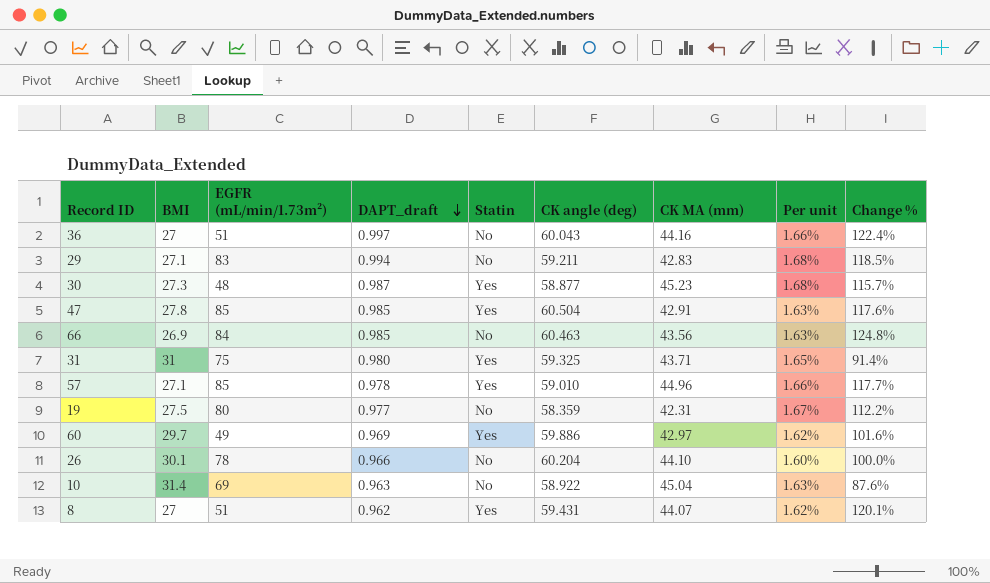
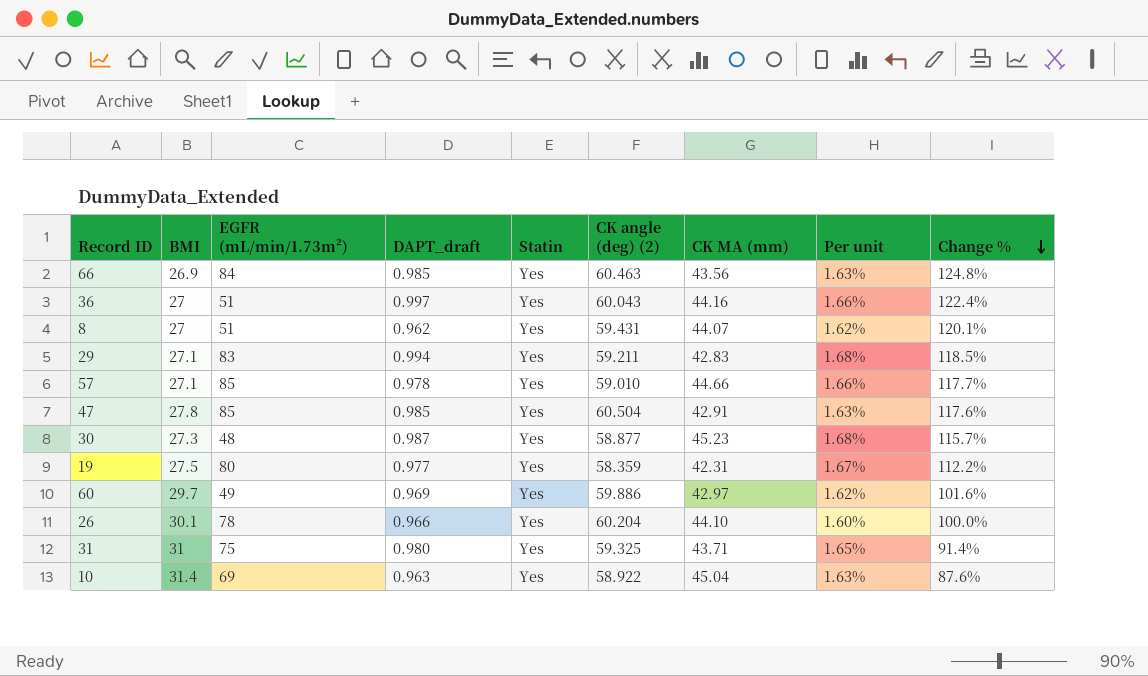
row order: DAPT_draft descending -> Change % descending
column name: CK angle (deg) -> CK angle (deg) (2)
66 | Statin: No -> Yes
36 | Statin: No -> Yes
29 | Statin: No -> Yes
57 | CK MA (mm): 44.96 -> 44.66
19 | Statin: No -> Yes
26 | Statin: No -> Yes
10 | Statin: No -> Yes

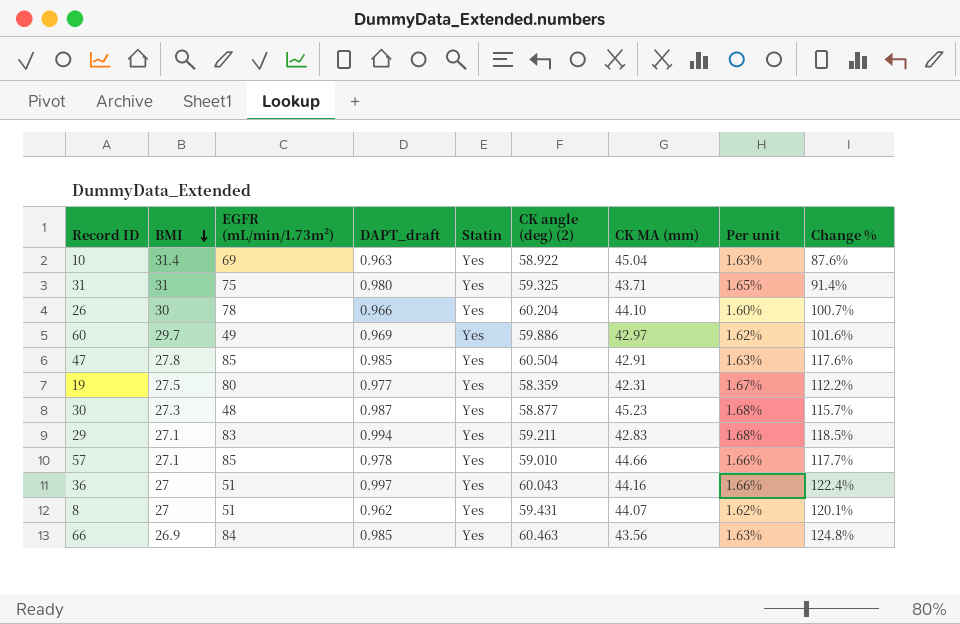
row order: Change % descending -> BMI descending
26 | BMI: 30.1 -> 30
26 | Change %: 100.0% -> 100.7%

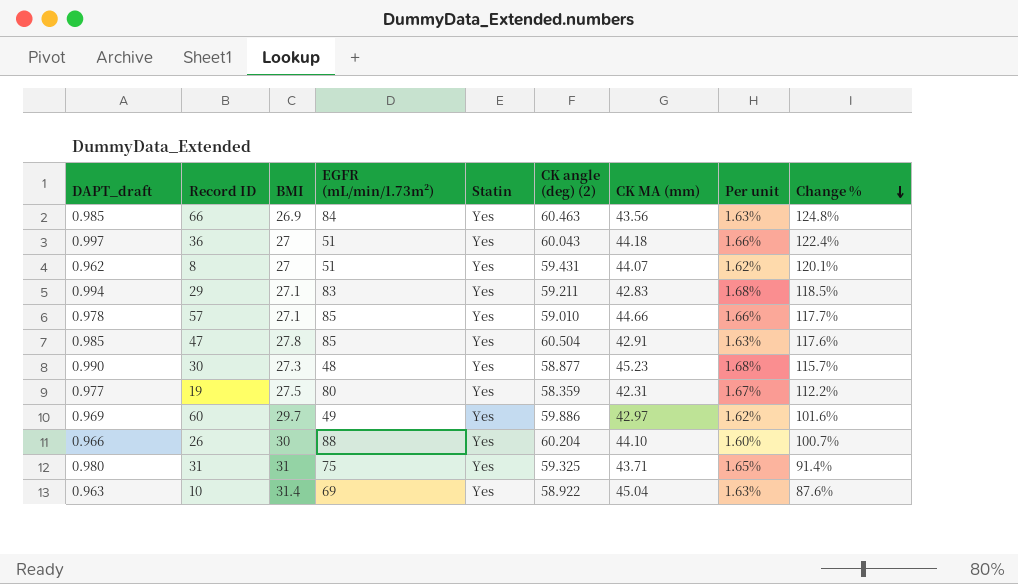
row order: BMI descending -> Change % descending
column DAPT_draft | position: 4 -> 1
36 | CK MA (mm): 44.16 -> 44.18
30 | DAPT_draft: 0.987 -> 0.990
26 | EGFR (mL/min/1.73m²): 78 -> 88

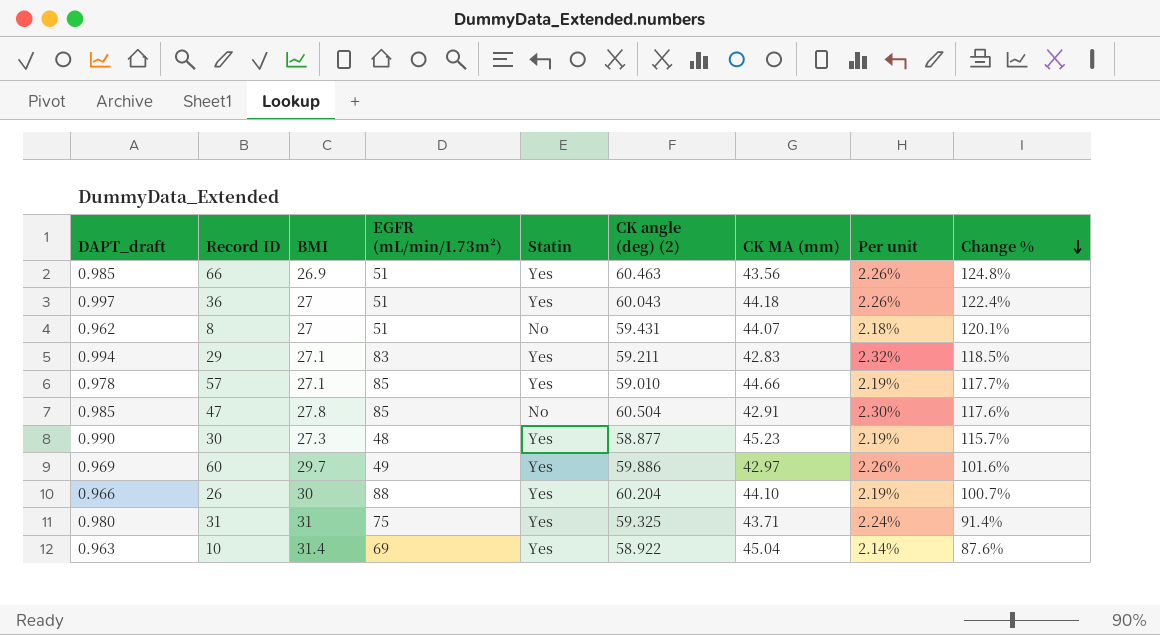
column Per unit | formula: [DAPT_draft] / [CK angle (deg) (2)] -> [DAPT_draft] / [CK MA (mm)]
row 19: 0.977 | 27.5 | 80 | Yes | 58.359 | 42.31 | 1.67% | 112.2% -> none
66 | EGFR (mL/min/1.73m²): 84 -> 51
8 | Statin: Yes -> No
47 | Statin: Yes -> No

